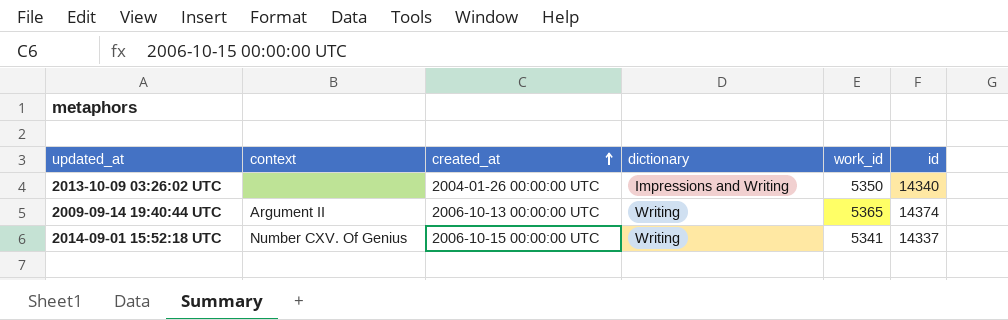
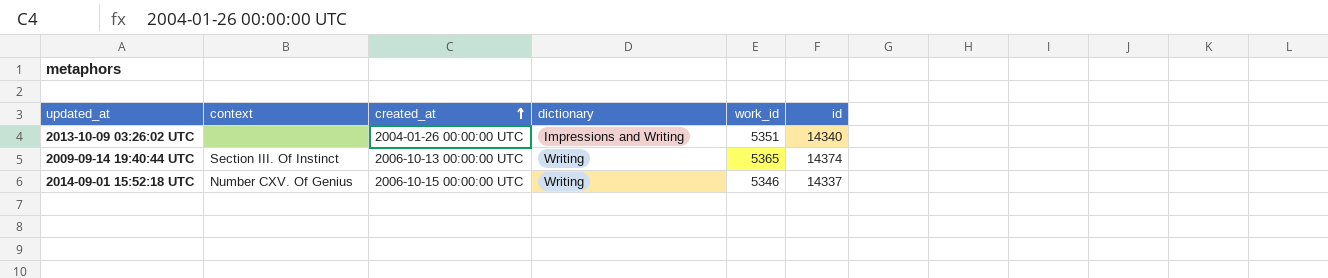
2013-10-09 03:26:02 UTC | work_id: 5350 -> 5351
2009-09-14 19:40:44 UTC | context: Argument II -> Section III. Of Instinct
2014-09-01 15:52:18 UTC | work_id: 5341 -> 5346

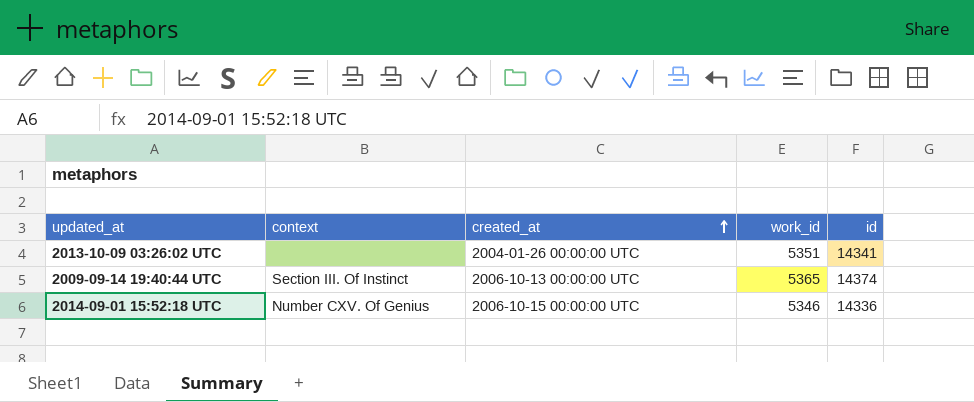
column dictionary | position: 4 -> none
2013-10-09 03:26:02 UTC | id: 14340 -> 14341
2014-09-01 15:52:18 UTC | id: 14337 -> 14336

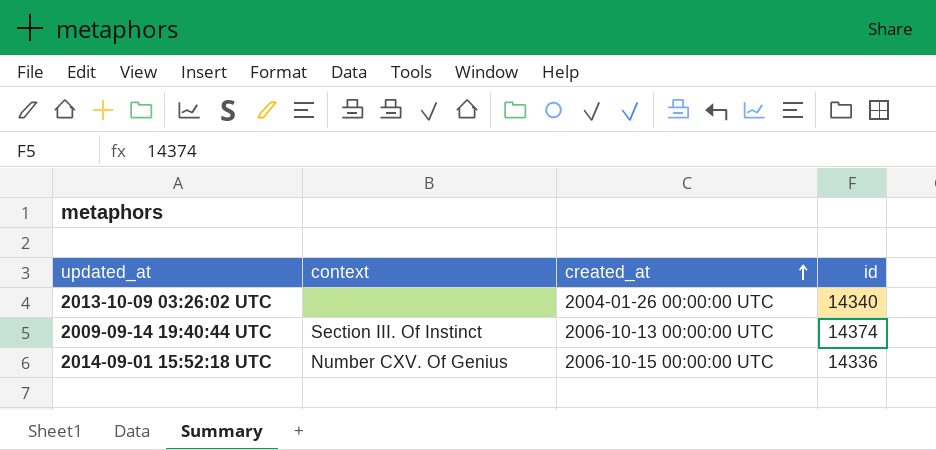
column work_id | position: 4 -> none
2013-10-09 03:26:02 UTC | id: 14341 -> 14340

